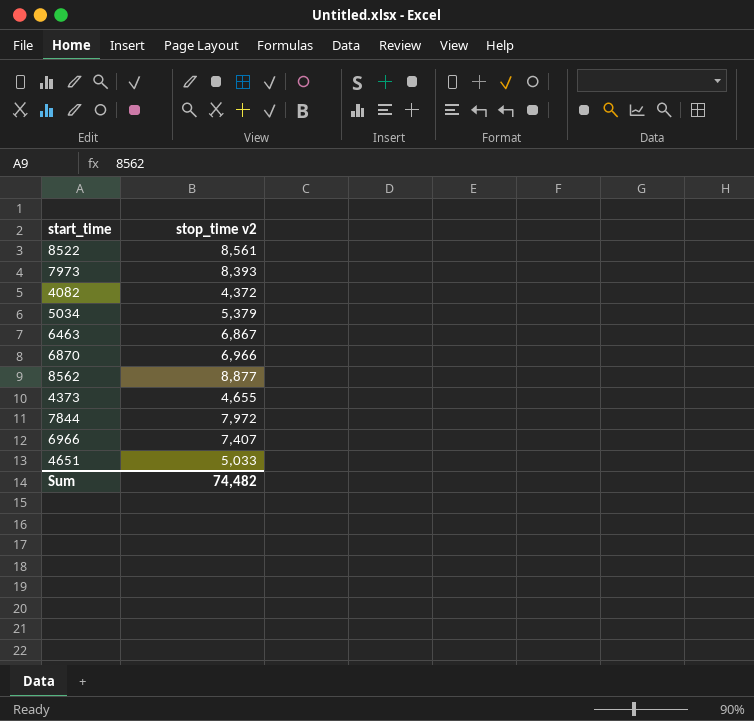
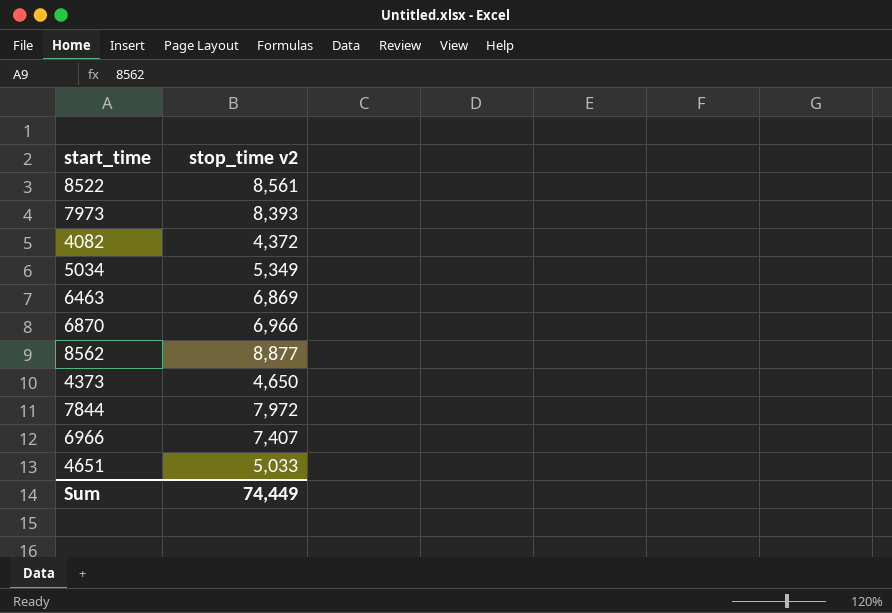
5034 | stop_time v2: 5,379 -> 5,349
6463 | stop_time v2: 6,867 -> 6,869
4373 | stop_time v2: 4,655 -> 4,650
Sum | stop_time v2: 74,482 -> 74,449

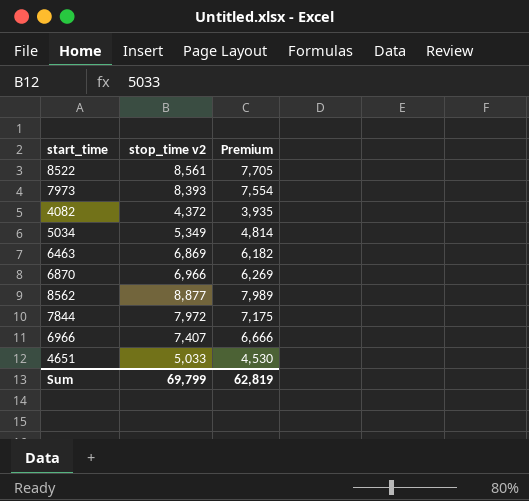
column Premium | formula: none -> [stop_time v2] * 0.9
row 4373: 4,650 -> none
Sum | stop_time v2: 74,449 -> 69,799

